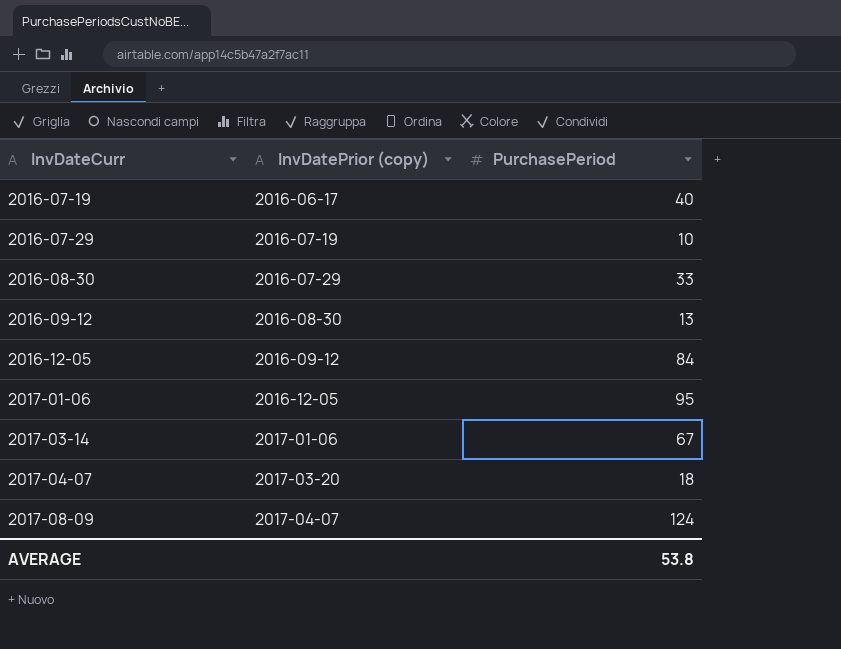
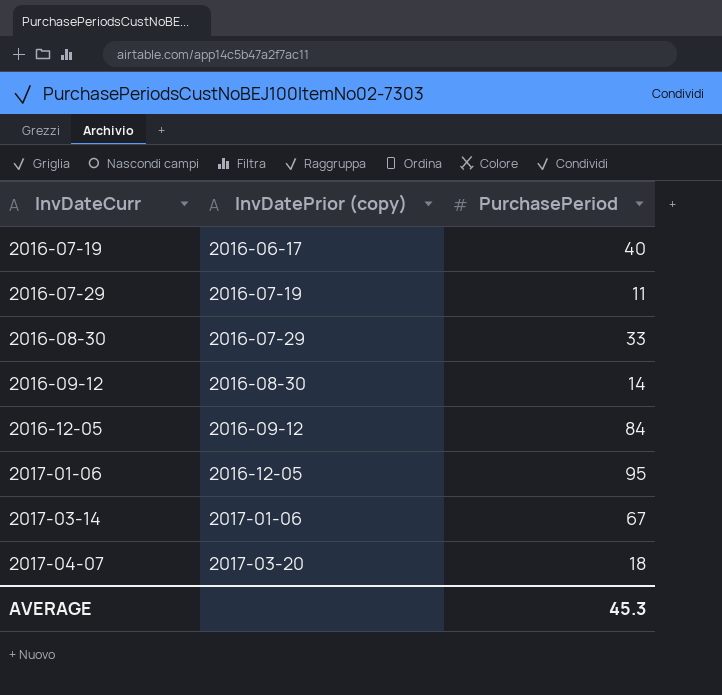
row 2017-08-09: 2017-04-07 | 124 -> none
2016-07-29 | PurchasePeriod: 10 -> 11
2016-09-12 | PurchasePeriod: 13 -> 14
AVERAGE | PurchasePeriod: 53.8 -> 45.3

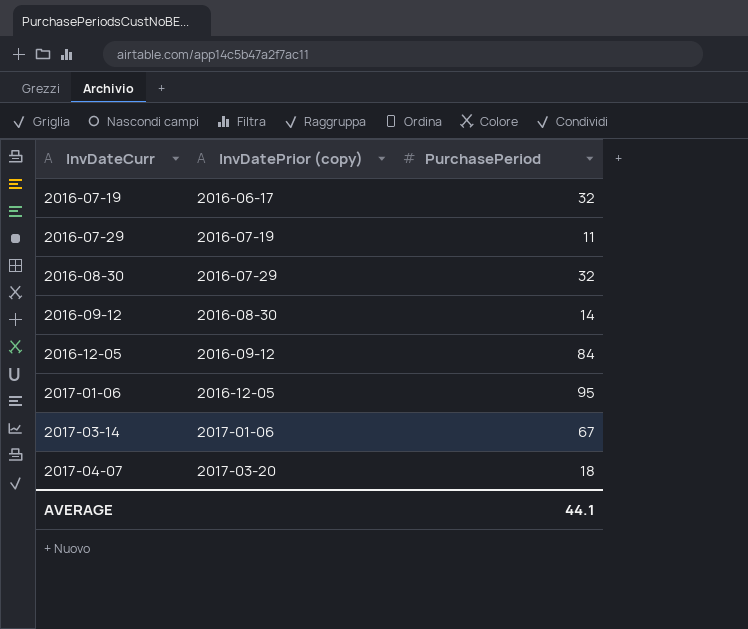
2016-07-19 | PurchasePeriod: 40 -> 32
2016-08-30 | PurchasePeriod: 33 -> 32
AVERAGE | PurchasePeriod: 45.3 -> 44.1

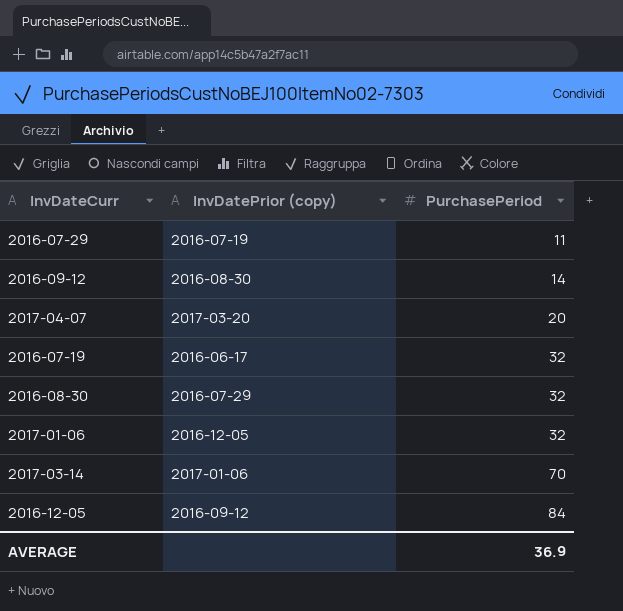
row order: InvDateCurr ascending -> PurchasePeriod ascending
2017-04-07 | PurchasePeriod: 18 -> 20
2017-01-06 | PurchasePeriod: 95 -> 32
2017-03-14 | PurchasePeriod: 67 -> 70
AVERAGE | PurchasePeriod: 44.1 -> 36.9

